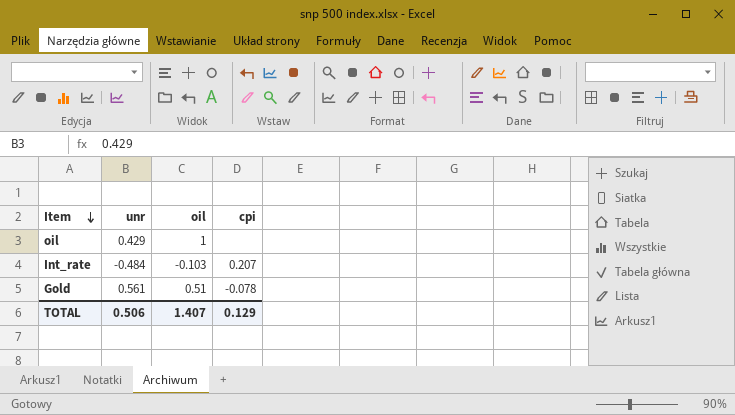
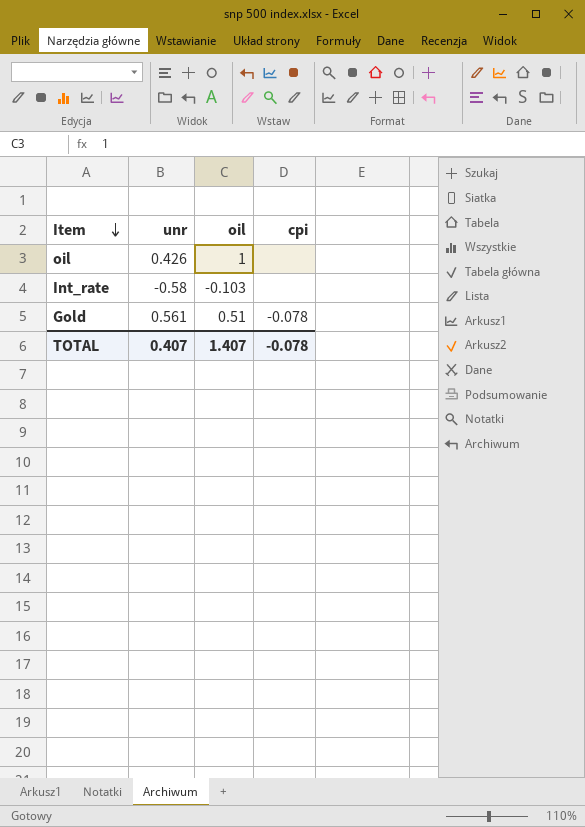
oil | unr: 0.429 -> 0.426
Int_rate | unr: -0.484 -> -0.58
Int_rate | cpi: 0.207 -> none
TOTAL | unr: 0.506 -> 0.407
TOTAL | cpi: 0.129 -> -0.078

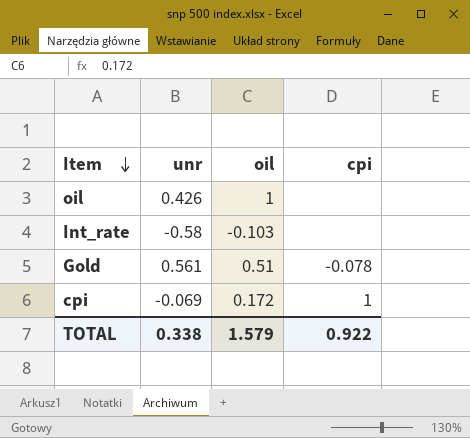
row cpi: none -> -0.069 | 0.172 | 1
TOTAL | unr: 0.407 -> 0.338
TOTAL | oil: 1.407 -> 1.579
TOTAL | cpi: -0.078 -> 0.922

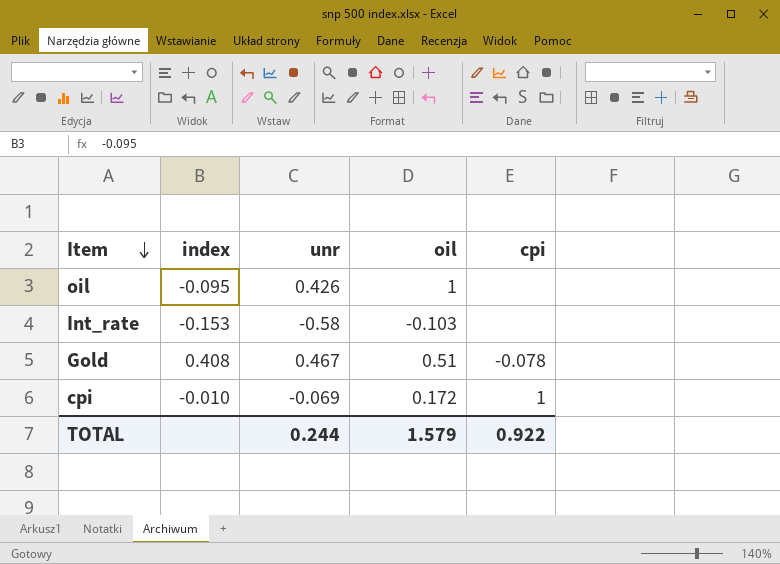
column index | position: none -> 2
Gold | unr: 0.561 -> 0.467
TOTAL | unr: 0.338 -> 0.244

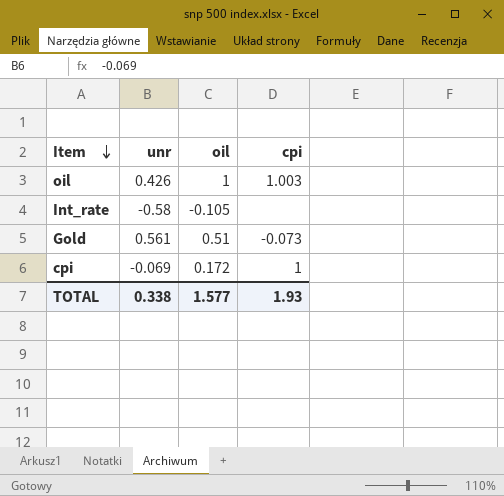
column index | position: 2 -> none
oil | cpi: none -> 1.003
Int_rate | oil: -0.103 -> -0.105
Gold | unr: 0.467 -> 0.561
Gold | cpi: -0.078 -> -0.073
TOTAL | unr: 0.244 -> 0.338
TOTAL | oil: 1.579 -> 1.577
TOTAL | cpi: 0.922 -> 1.93

